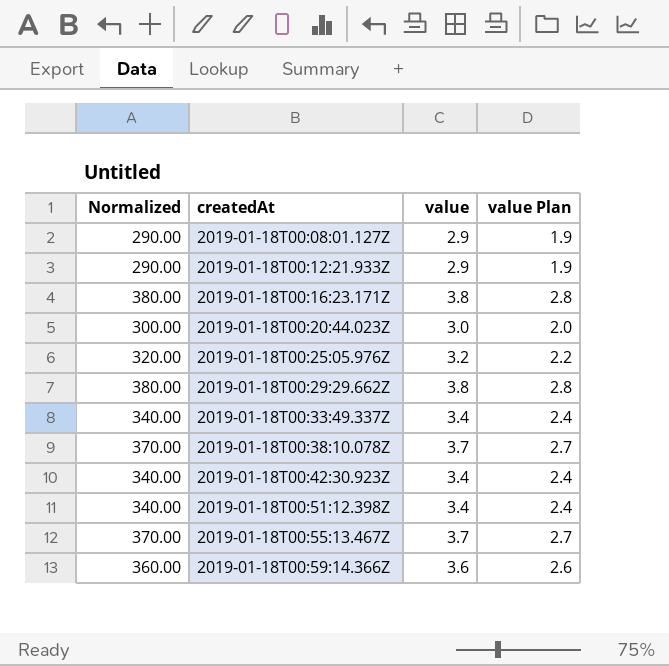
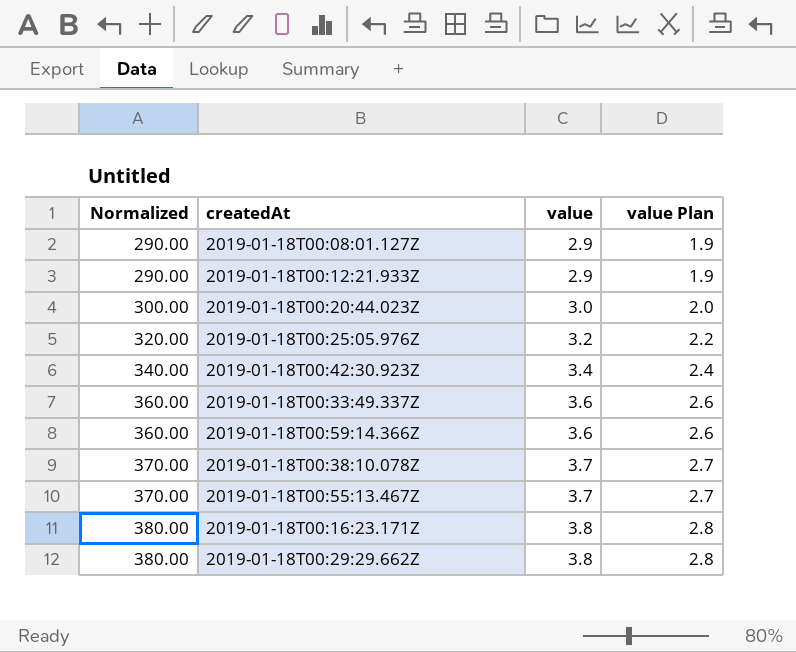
row order: createdAt ascending -> Normalized ascending
row 2019-01-18T00:51:12.398Z: 340.00 | 3.4 | 2.4 -> none
2019-01-18T00:33:49.337Z | Normalized: 340.00 -> 360.00
2019-01-18T00:33:49.337Z | value: 3.4 -> 3.6
2019-01-18T00:33:49.337Z | value Plan: 2.4 -> 2.6

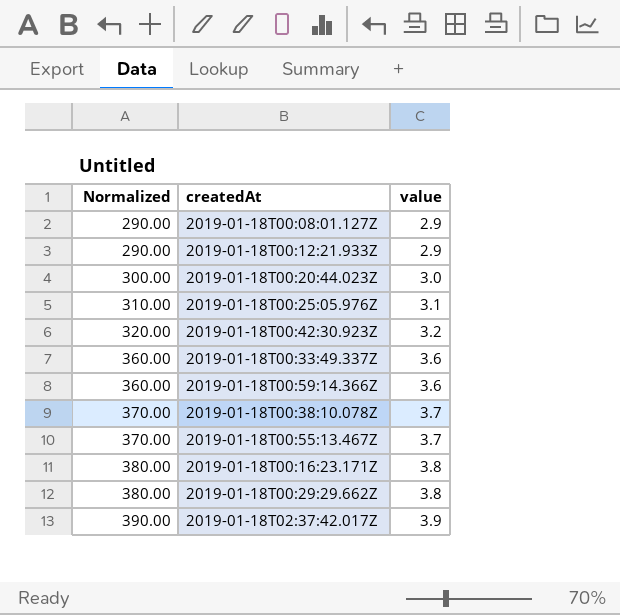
column value Plan | formula: [value] - 1 -> none
2019-01-18T00:25:05.976Z | Normalized: 320.00 -> 310.00
2019-01-18T00:25:05.976Z | value: 3.2 -> 3.1
2019-01-18T00:42:30.923Z | Normalized: 340.00 -> 320.00
2019-01-18T00:42:30.923Z | value: 3.4 -> 3.2
row 2019-01-18T02:37:42.017Z: none -> 390.00 | 3.9

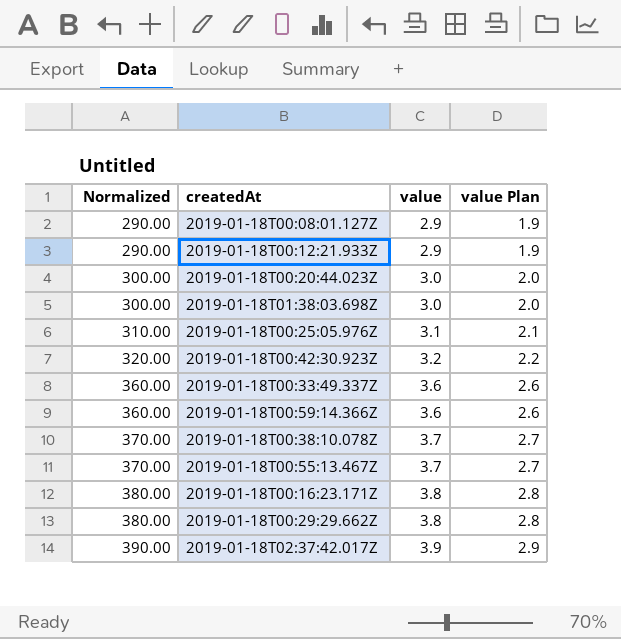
column value Plan | formula: none -> [value] - 1
row 2019-01-18T01:38:03.698Z: none -> 300.00 | 3.0 | 2.0

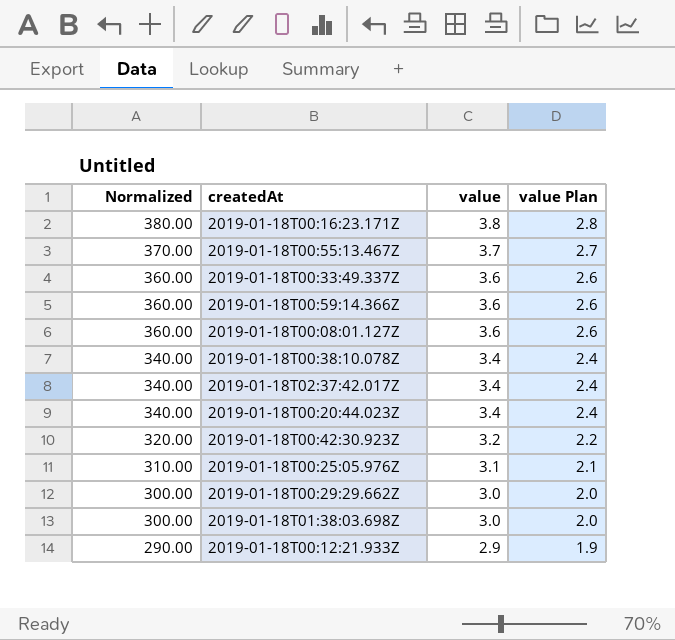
row order: Normalized ascending -> Normalized descending
2019-01-18T00:08:01.127Z | Normalized: 290.00 -> 360.00
2019-01-18T00:08:01.127Z | value: 2.9 -> 3.6
2019-01-18T00:08:01.127Z | value Plan: 1.9 -> 2.6
2019-01-18T00:38:10.078Z | Normalized: 370.00 -> 340.00
2019-01-18T00:38:10.078Z | value: 3.7 -> 3.4
2019-01-18T00:38:10.078Z | value Plan: 2.7 -> 2.4
2019-01-18T02:37:42.017Z | Normalized: 390.00 -> 340.00
2019-01-18T02:37:42.017Z | value: 3.9 -> 3.4
2019-01-18T02:37:42.017Z | value Plan: 2.9 -> 2.4
2019-01-18T00:20:44.023Z | Normalized: 300.00 -> 340.00
2019-01-18T00:20:44.023Z | value: 3.0 -> 3.4
2019-01-18T00:20:44.023Z | value Plan: 2.0 -> 2.4
2019-01-18T00:29:29.662Z | Normalized: 380.00 -> 300.00
2019-01-18T00:29:29.662Z | value: 3.8 -> 3.0
2019-01-18T00:29:29.662Z | value Plan: 2.8 -> 2.0

